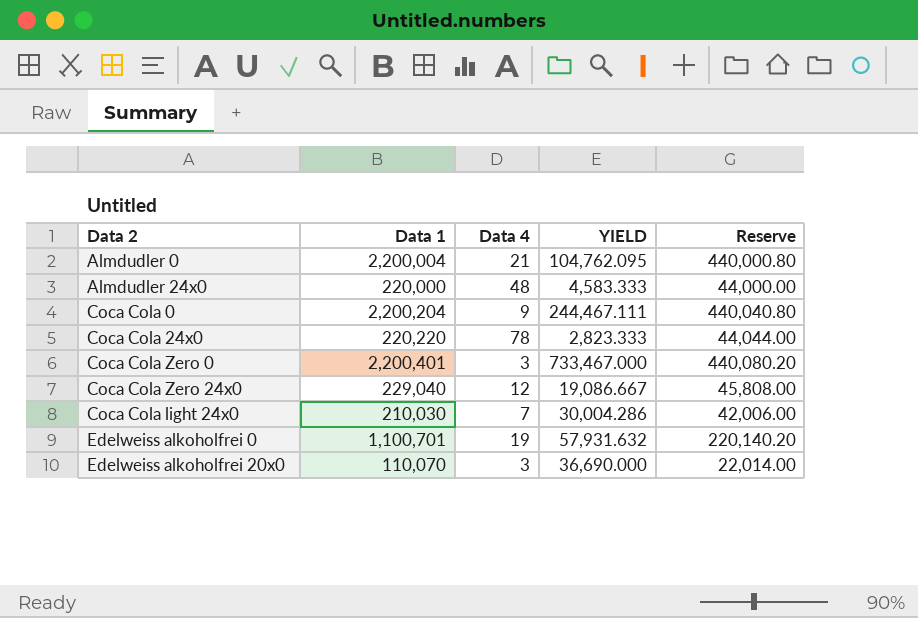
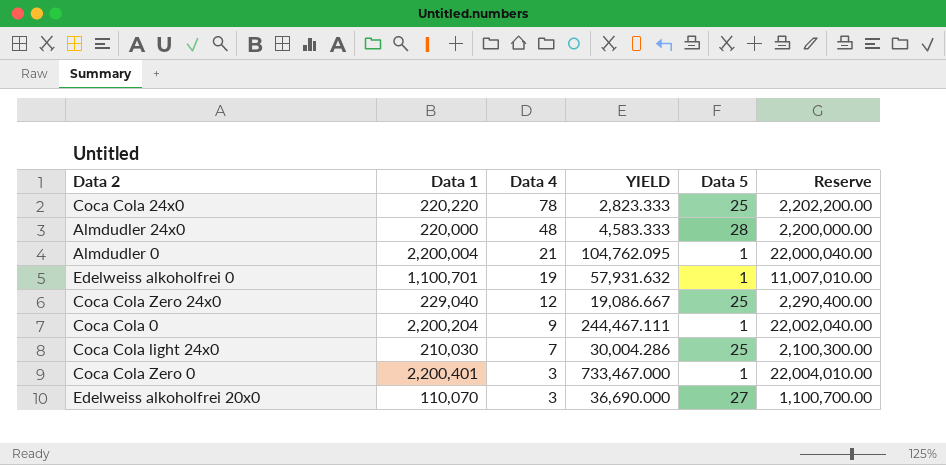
row order: none -> Data 4 descending
column Data 5 | position: none -> 5
column Reserve | formula: [Data 1] * 0.2 -> [Data 1] * 10

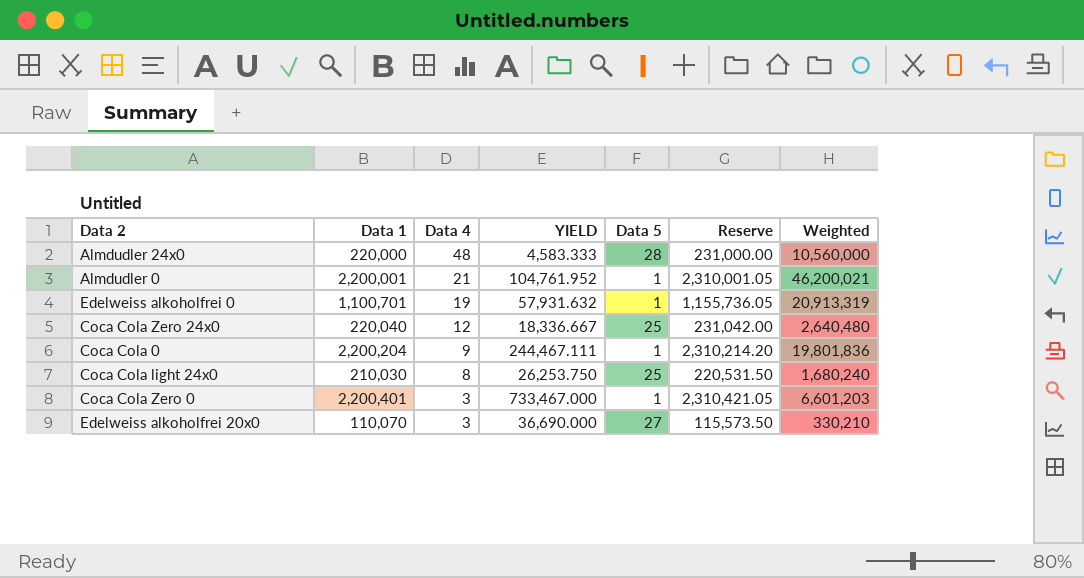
column Reserve | formula: [Data 1] * 10 -> [Data 1] * 1.05
column Weighted | formula: none -> [Data 1] * [Data 4]
row Coca Cola 24x0: 220,220 | 78 | 2,823.333 | 25 | 2,202,200.00 -> none
Almdudler 0 | Data 1: 2,200,004 -> 2,200,001
Almdudler 0 | YIELD: 104,762.095 -> 104,761.952
Coca Cola Zero 24x0 | Data 1: 229,040 -> 220,040
Coca Cola Zero 24x0 | YIELD: 19,086.667 -> 18,336.667
Coca Cola light 24x0 | Data 4: 7 -> 8
Coca Cola light 24x0 | YIELD: 30,004.286 -> 26,253.750

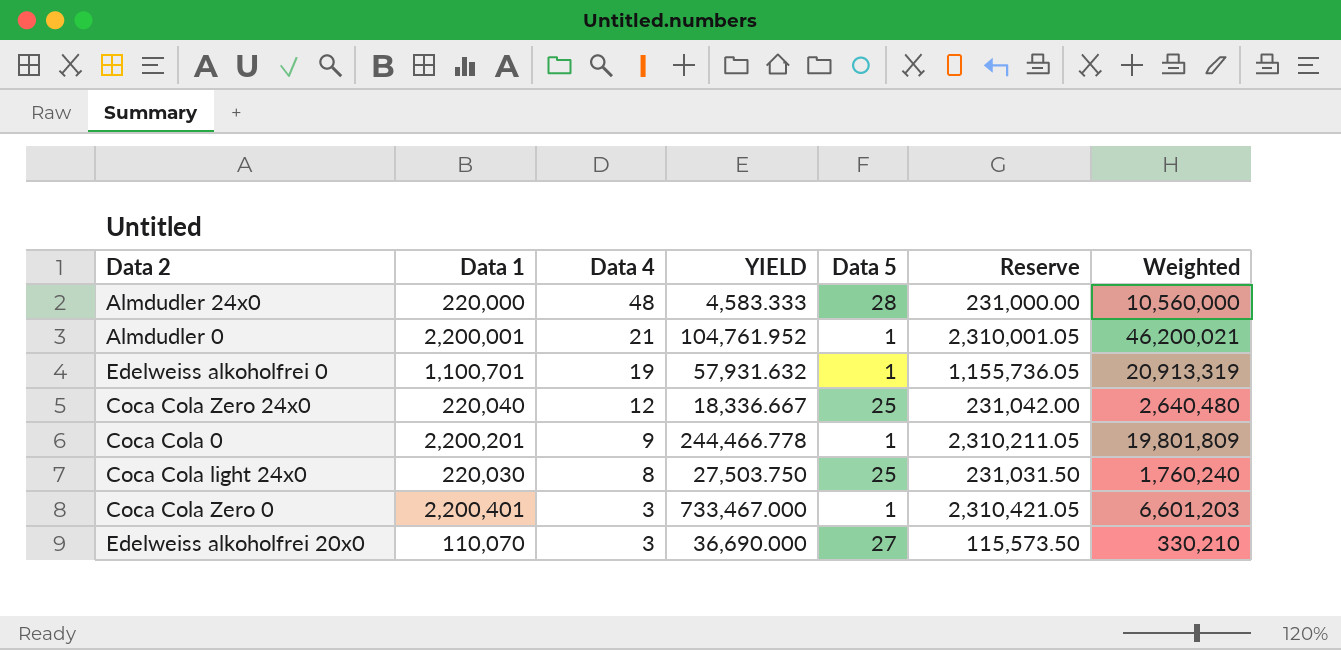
Coca Cola 0 | Data 1: 2,200,204 -> 2,200,201
Coca Cola 0 | YIELD: 244,467.111 -> 244,466.778
Coca Cola 0 | Reserve: 2,310,214.20 -> 2,310,211.05
Coca Cola 0 | Weighted: 19,801,836 -> 19,801,809
Coca Cola light 24x0 | Data 1: 210,030 -> 220,030
Coca Cola light 24x0 | YIELD: 26,253.750 -> 27,503.750
Coca Cola light 24x0 | Reserve: 220,531.50 -> 231,031.50
Coca Cola light 24x0 | Weighted: 1,680,240 -> 1,760,240

